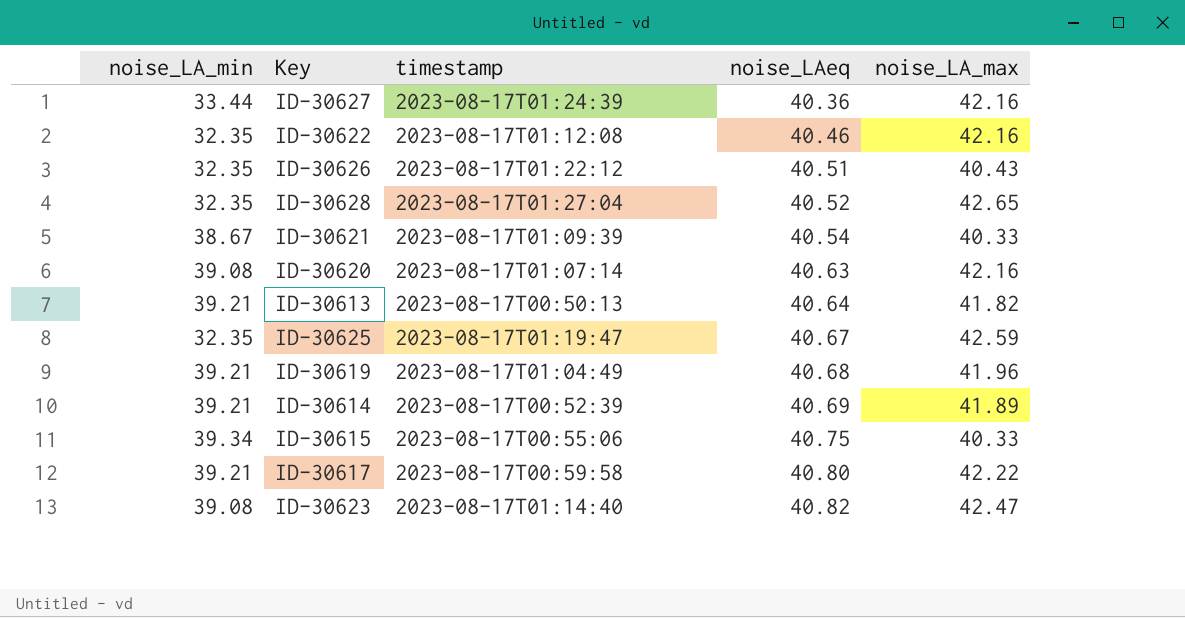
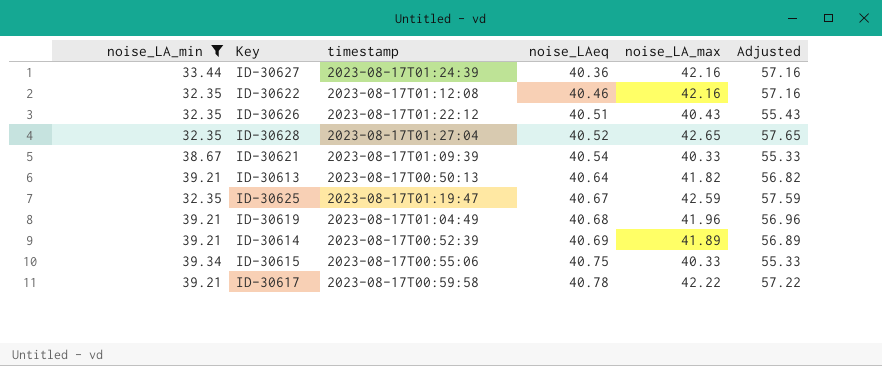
filter: none -> noise_LA_min != 39.08
column Adjusted | formula: none -> [noise_LA_max] + 15
ID-30617 | noise_LAeq: 40.80 -> 40.78

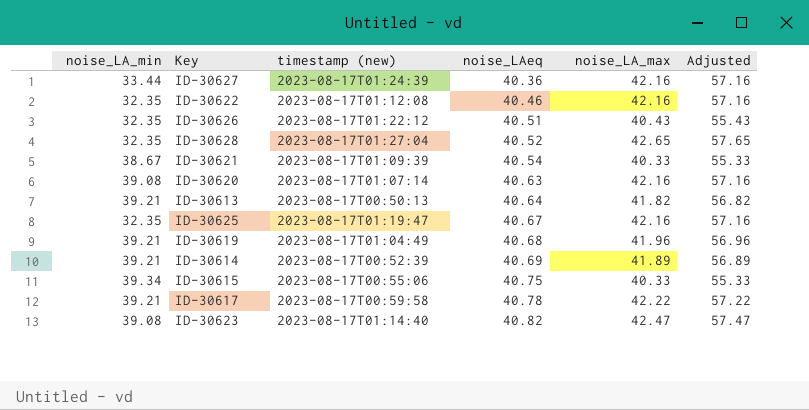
filter: noise_LA_min != 39.08 -> none
column name: timestamp -> timestamp (new)
ID-30625 | noise_LA_max: 42.59 -> 42.16
ID-30625 | Adjusted: 57.59 -> 57.16

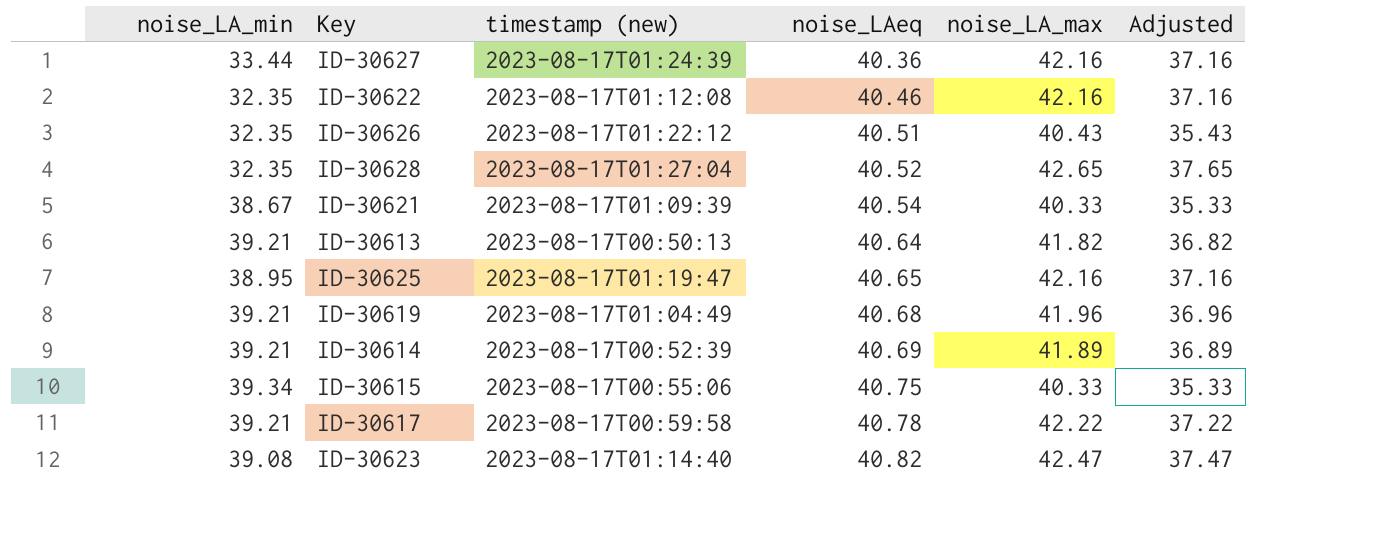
column Adjusted | formula: [noise_LA_max] + 15 -> [noise_LA_max] - 5
row ID-30620: 39.08 | 2023-08-17T01:07:14 | 40.63 | 42.16 | 57.16 -> none
ID-30625 | noise_LA_min: 32.35 -> 38.95
ID-30625 | noise_LAeq: 40.67 -> 40.65

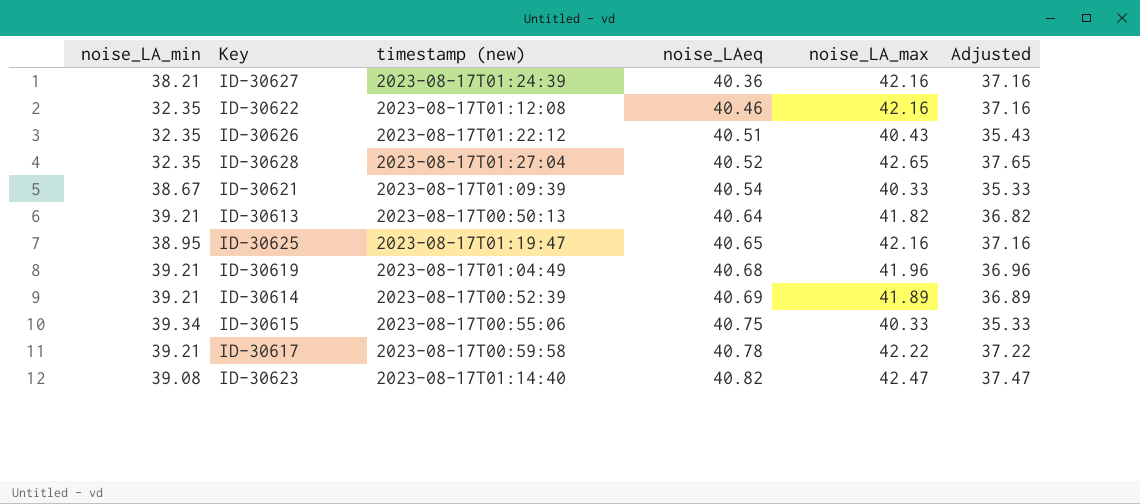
ID-30627 | noise_LA_min: 33.44 -> 38.21

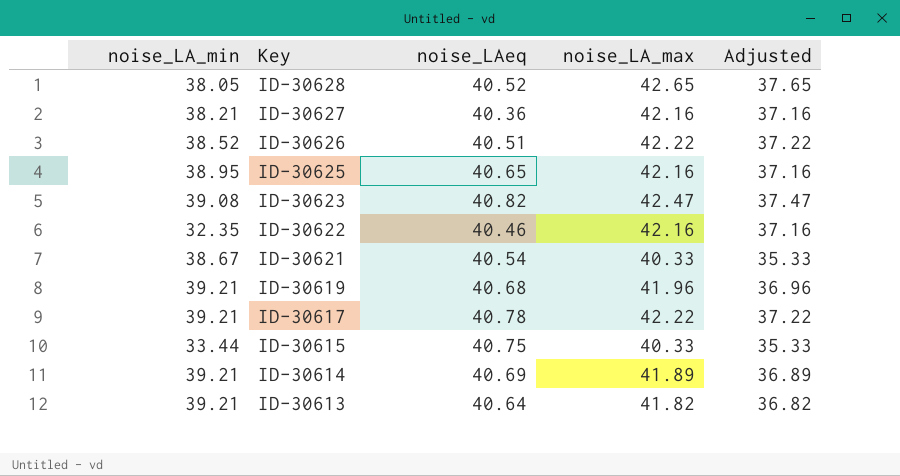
row order: noise_LAeq ascending -> Key descending
column timestamp (new) | position: 3 -> none
ID-30628 | noise_LA_min: 32.35 -> 38.05
ID-30626 | noise_LA_min: 32.35 -> 38.52
ID-30626 | noise_LA_max: 40.43 -> 42.22
ID-30626 | Adjusted: 35.43 -> 37.22
ID-30615 | noise_LA_min: 39.34 -> 33.44

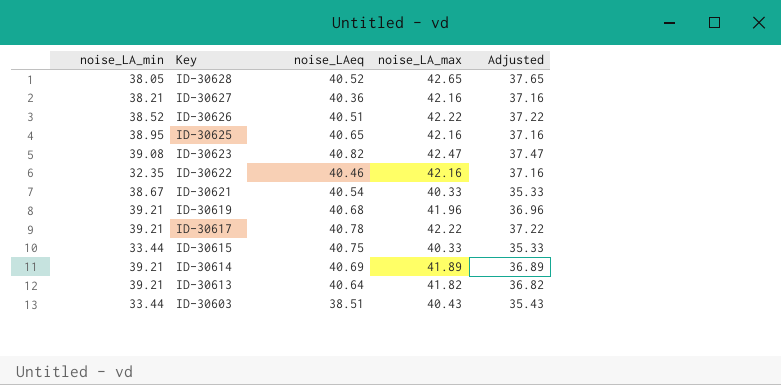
row ID-30603: none -> 33.44 | 38.51 | 40.43 | 35.43

